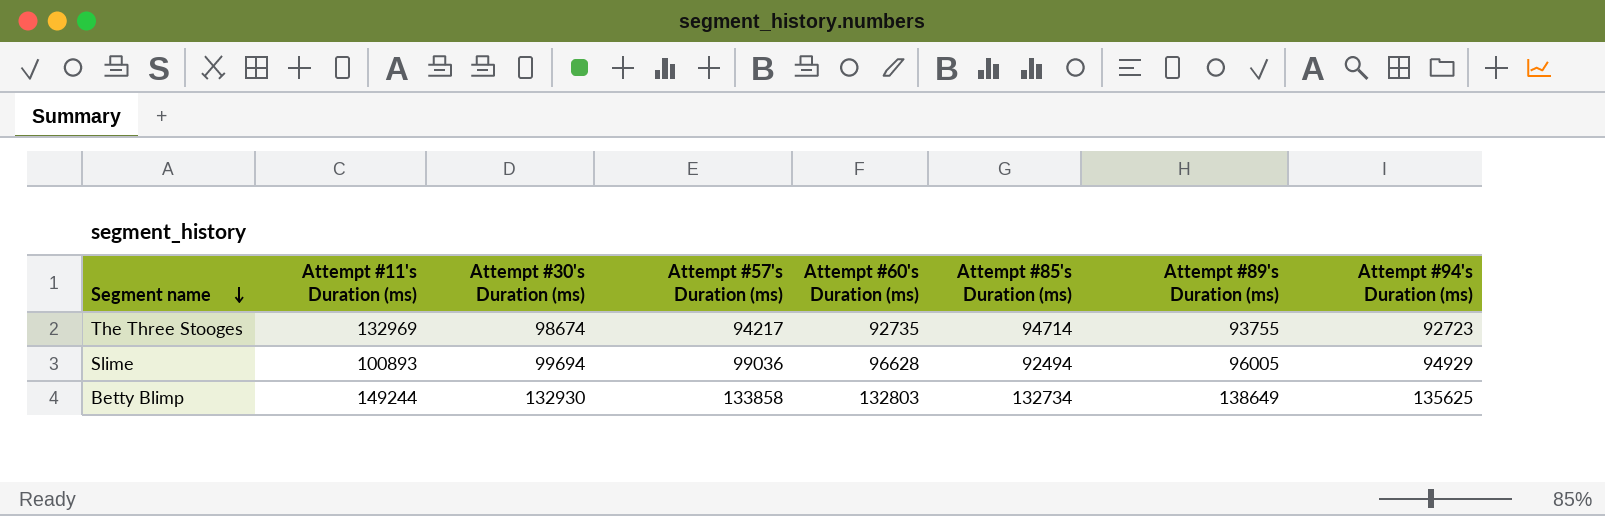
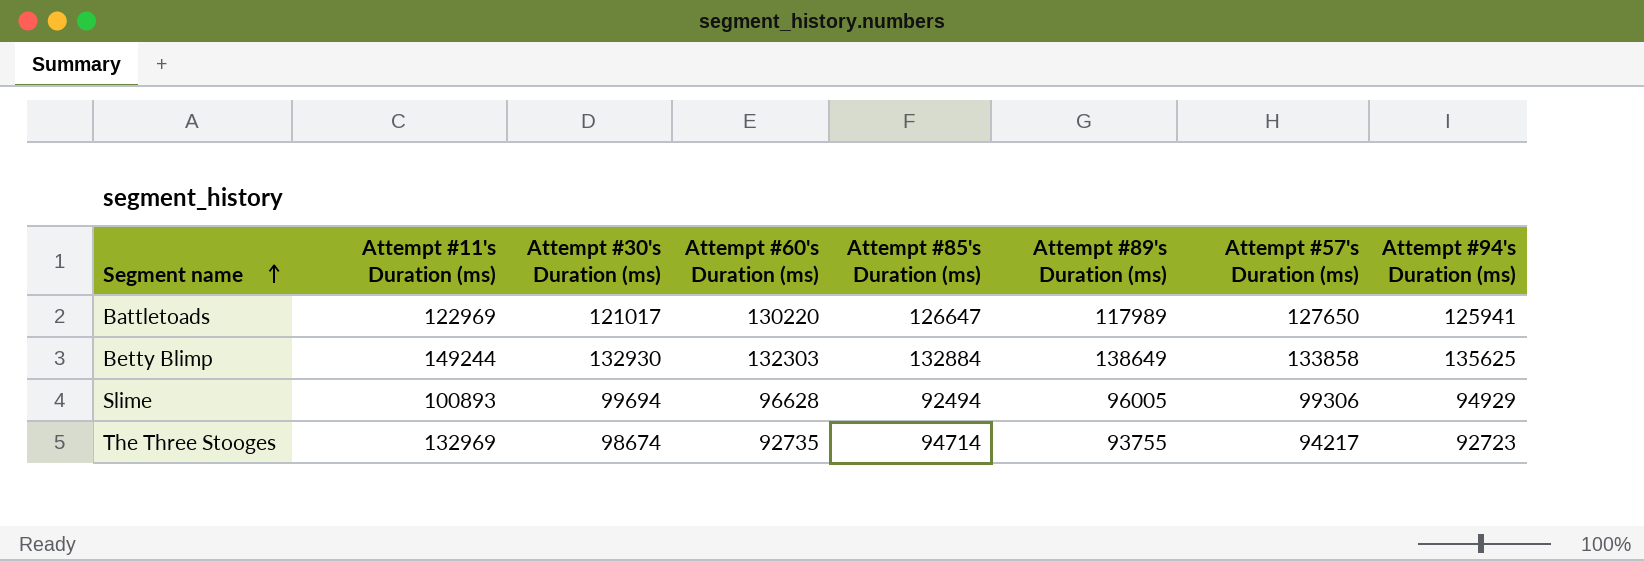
row order: Segment name descending -> Segment name ascending
column Attempt #57's Duration (ms) | position: 4 -> 7
row Battletoads: none -> 122969 | 121017 | 130220 | 126647 | 117989 | 127650 | 125941
Betty Blimp | Attempt #60's Duration (ms): 132803 -> 132303
Betty Blimp | Attempt #85's Duration (ms): 132734 -> 132884
Slime | Attempt #57's Duration (ms): 99036 -> 99306

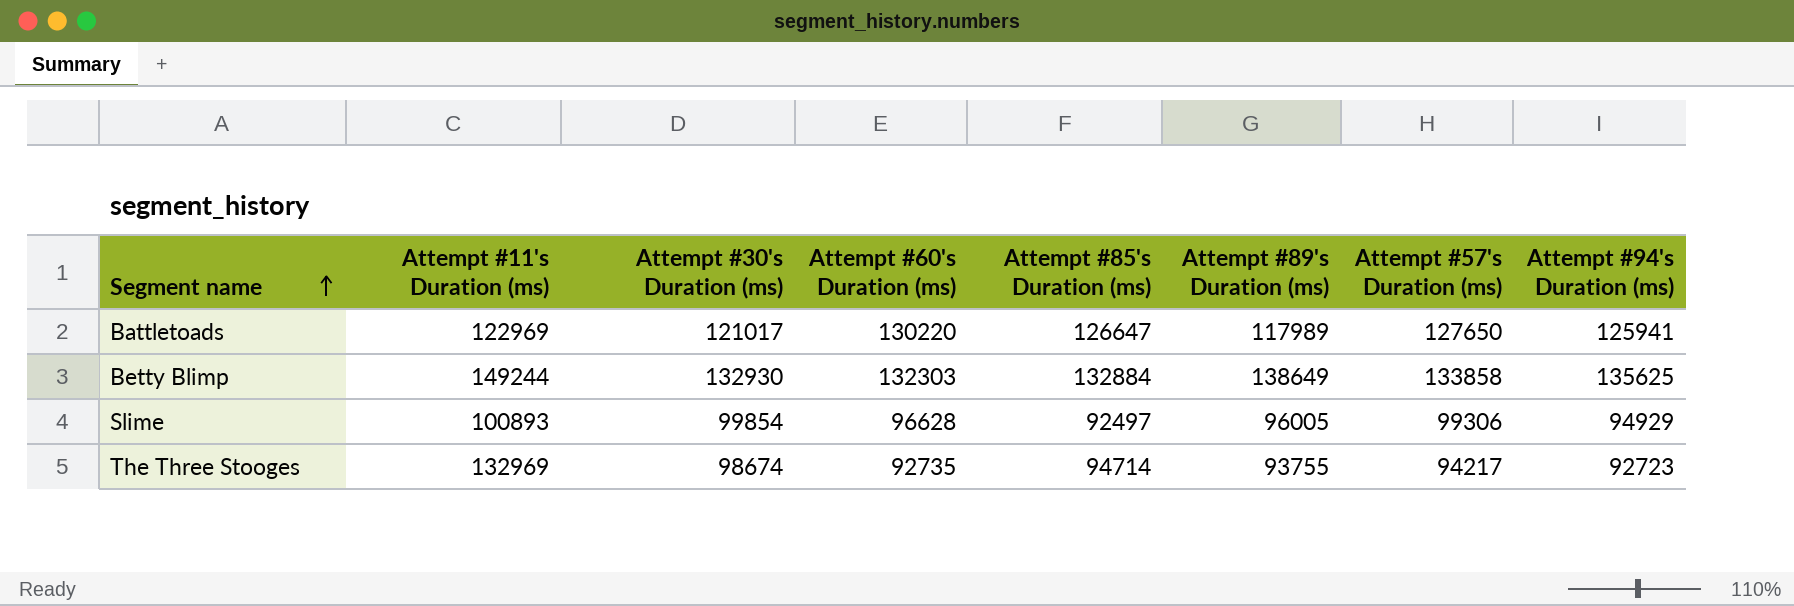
Slime | Attempt #30's Duration (ms): 99694 -> 99854
Slime | Attempt #85's Duration (ms): 92494 -> 92497

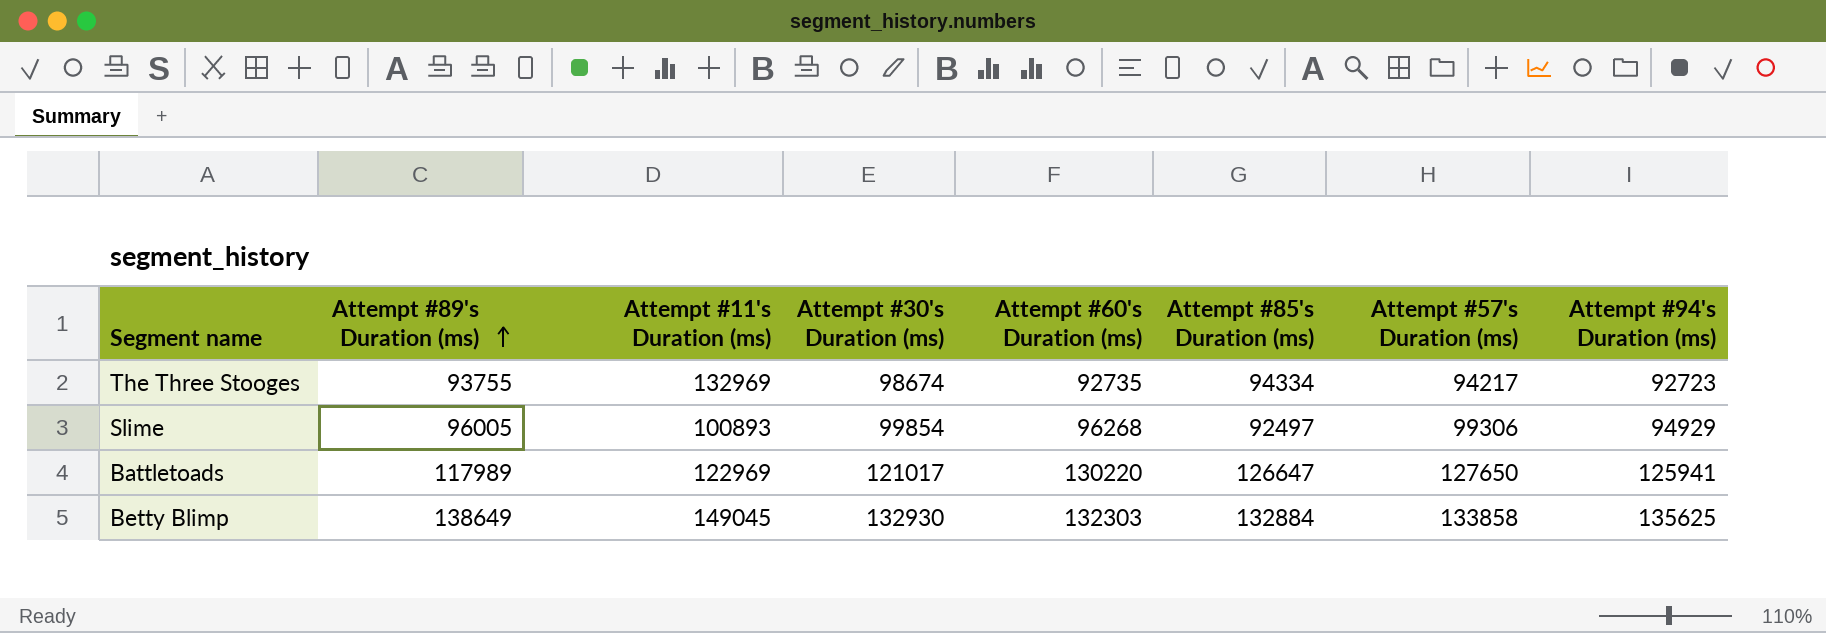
row order: Segment name ascending -> Attempt #89's Duration (ms) ascending
column Attempt #89's Duration (ms) | position: 6 -> 2
The Three Stooges | Attempt #85's Duration (ms): 94714 -> 94334
Slime | Attempt #60's Duration (ms): 96628 -> 96268
Betty Blimp | Attempt #11's Duration (ms): 149244 -> 149045

